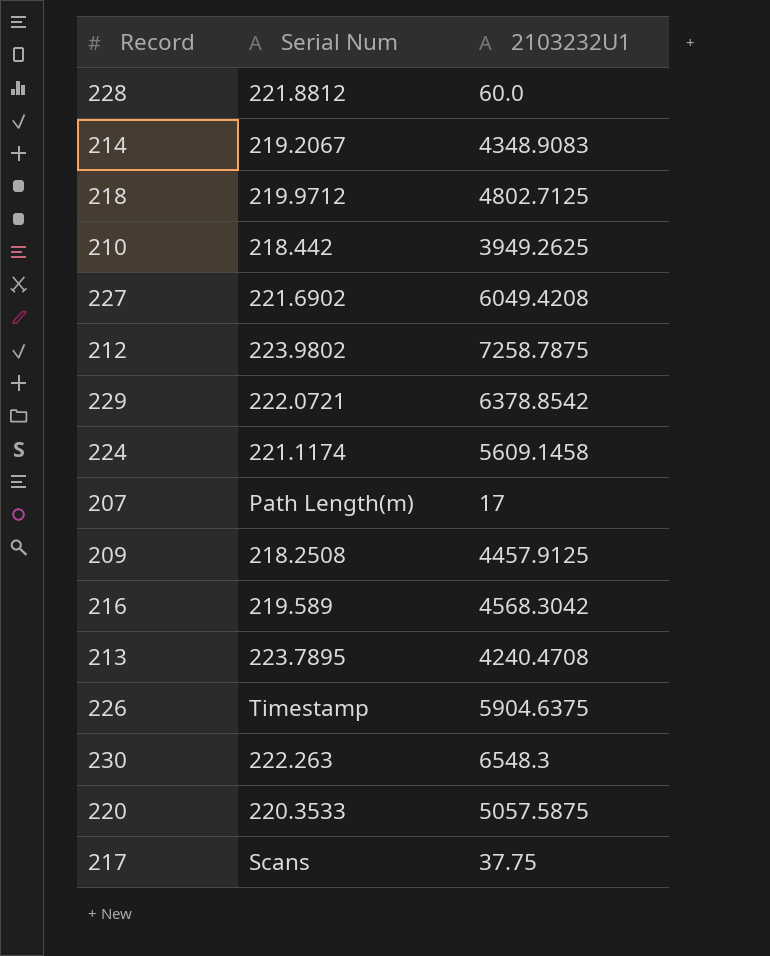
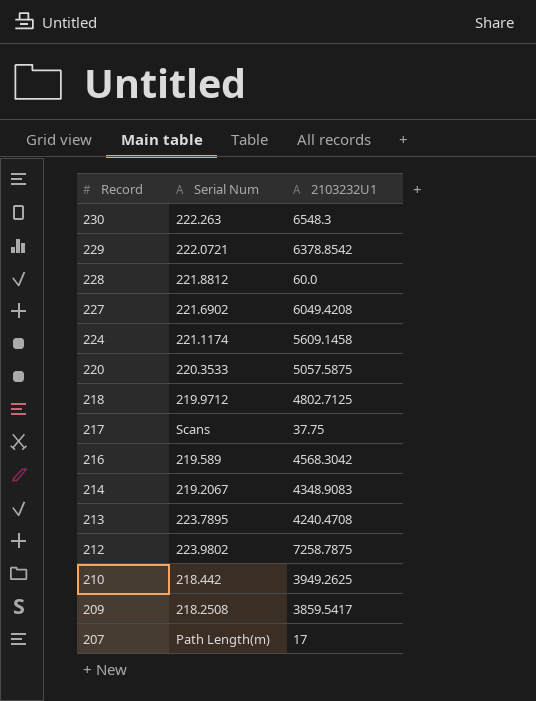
row order: none -> Record descending
row 226: Timestamp | 5904.6375 -> none
209 | 2103232U1: 4457.9125 -> 3859.5417

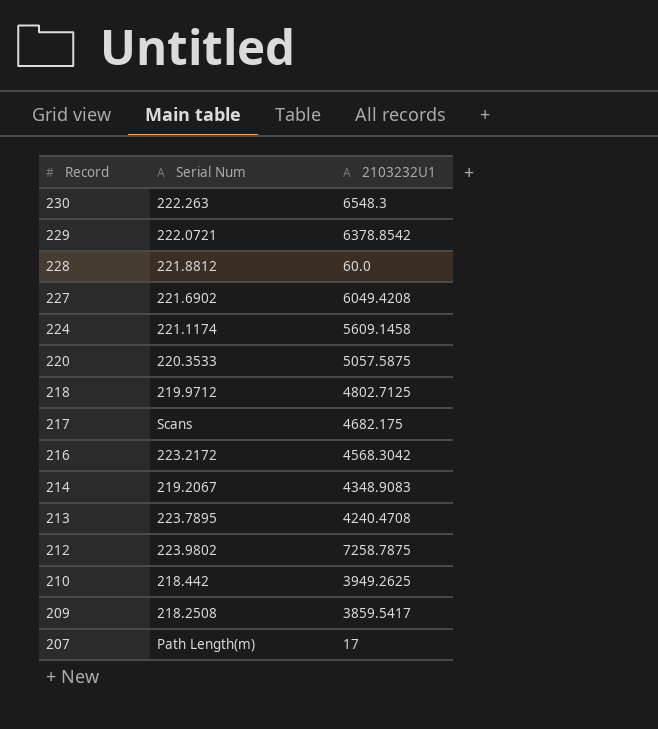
217 | 2103232U1: 37.75 -> 4682.175
216 | Serial Num: 219.589 -> 223.2172

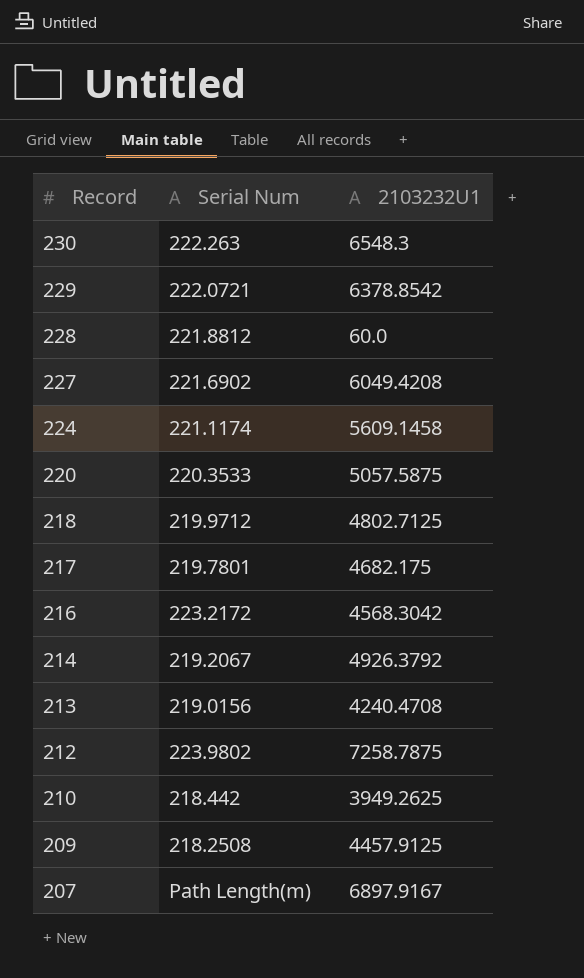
217 | Serial Num: Scans -> 219.7801
214 | 2103232U1: 4348.9083 -> 4926.3792
213 | Serial Num: 223.7895 -> 219.0156
209 | 2103232U1: 3859.5417 -> 4457.9125
207 | 2103232U1: 17 -> 6897.9167

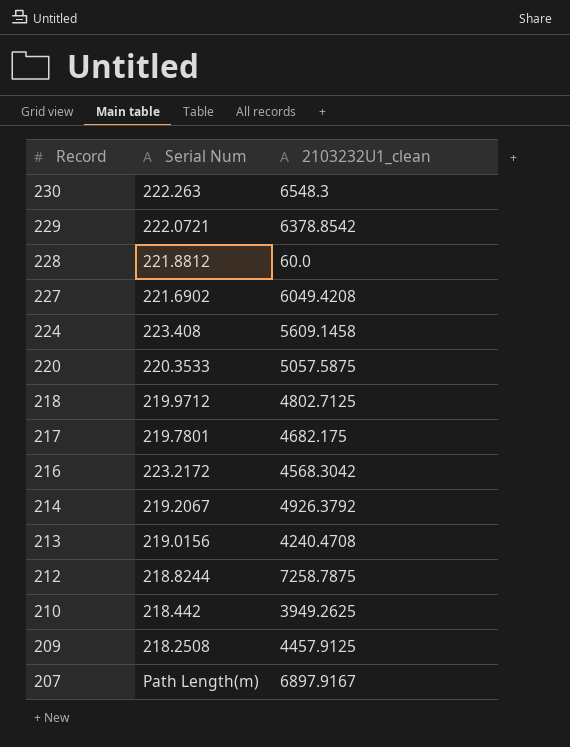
column name: 2103232U1 -> 2103232U1_clean
224 | Serial Num: 221.1174 -> 223.408
212 | Serial Num: 223.9802 -> 218.8244

